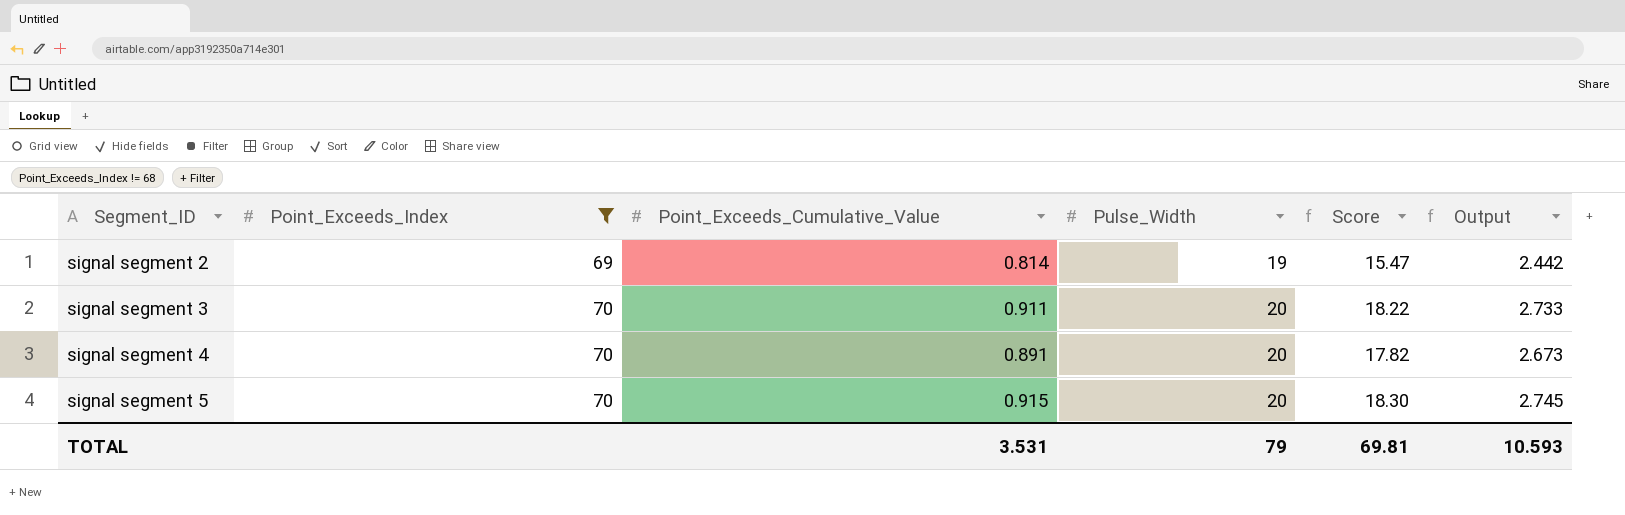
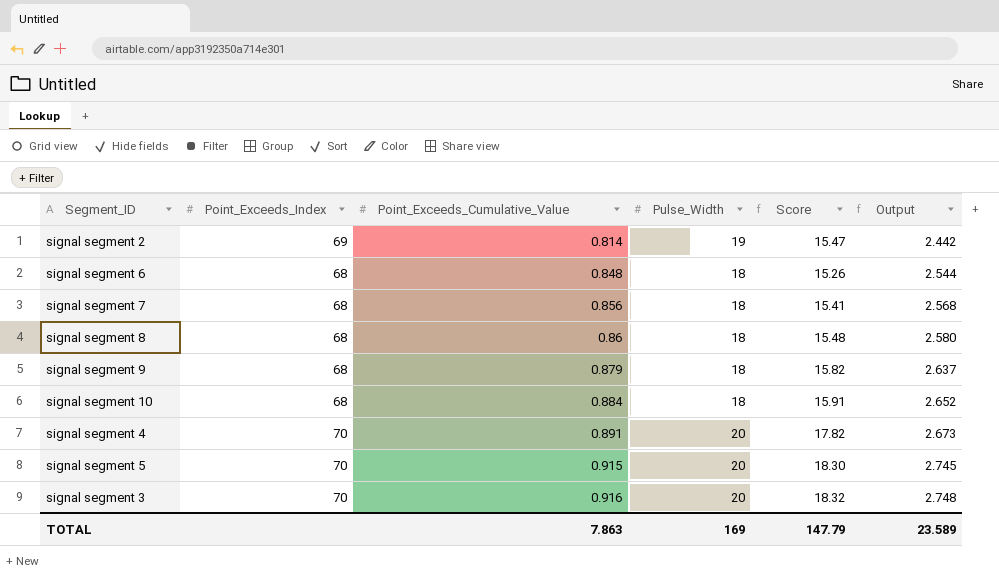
filter: Point_Exceeds_Index != 68 -> none
row order: Segment_ID ascending -> Point_Exceeds_Cumulative_Value ascending
signal segment 3 | Point_Exceeds_Cumulative_Value: 0.911 -> 0.916
signal segment 3 | Score: 18.22 -> 18.32
signal segment 3 | Output: 2.733 -> 2.748
TOTAL | Point_Exceeds_Cumulative_Value: 3.531 -> 7.863
TOTAL | Pulse_Width: 79 -> 169
TOTAL | Score: 69.81 -> 147.79
TOTAL | Output: 10.593 -> 23.589

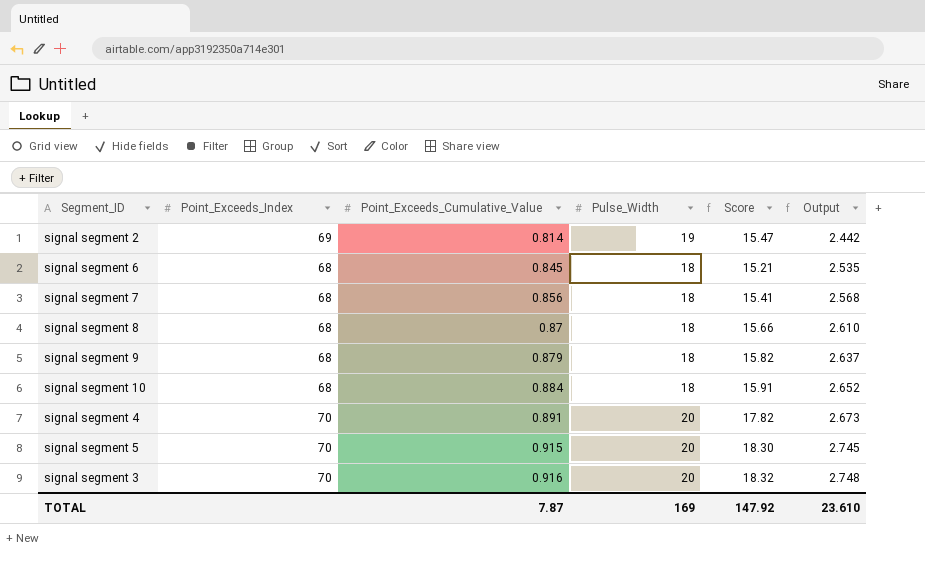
signal segment 6 | Point_Exceeds_Cumulative_Value: 0.848 -> 0.845
signal segment 6 | Score: 15.26 -> 15.21
signal segment 6 | Output: 2.544 -> 2.535
signal segment 8 | Point_Exceeds_Cumulative_Value: 0.86 -> 0.87
signal segment 8 | Score: 15.48 -> 15.66
signal segment 8 | Output: 2.580 -> 2.610
TOTAL | Point_Exceeds_Cumulative_Value: 7.863 -> 7.87
TOTAL | Score: 147.79 -> 147.92
TOTAL | Output: 23.589 -> 23.610

